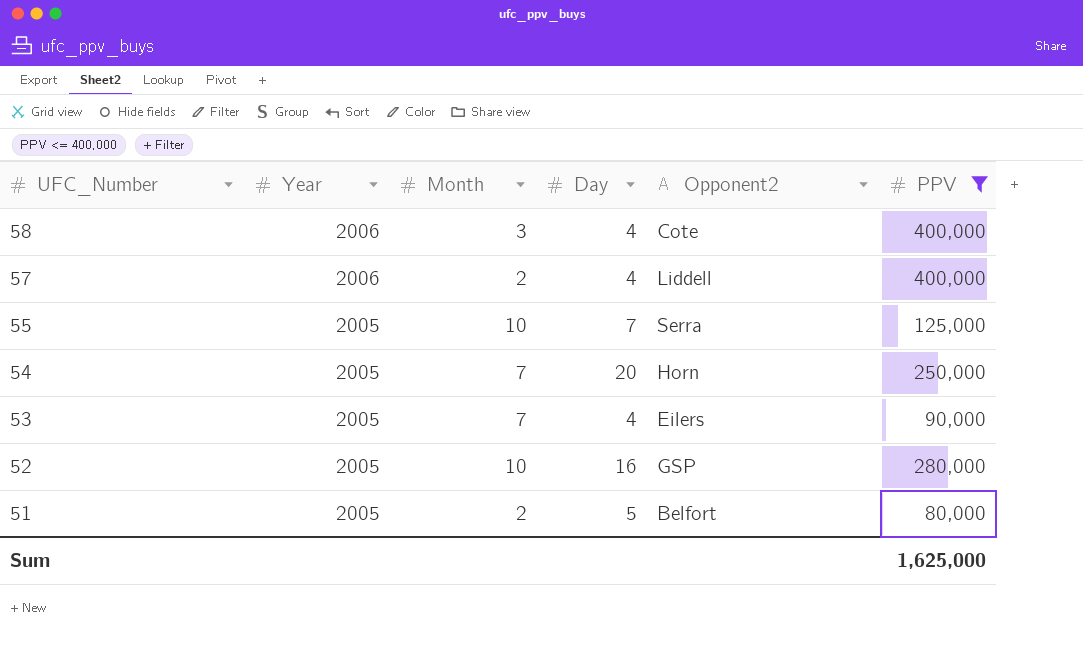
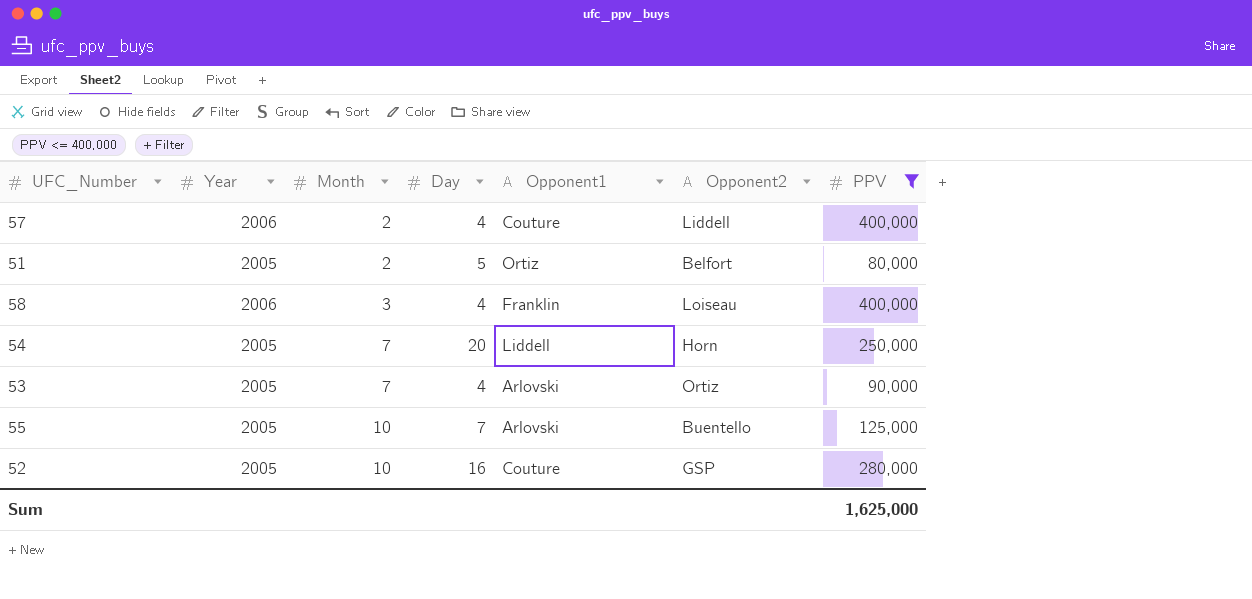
row order: UFC_Number descending -> Month ascending
column Opponent1 | position: none -> 5
58 | Opponent2: Cote -> Loiseau
53 | Opponent2: Eilers -> Ortiz
55 | Opponent2: Serra -> Buentello

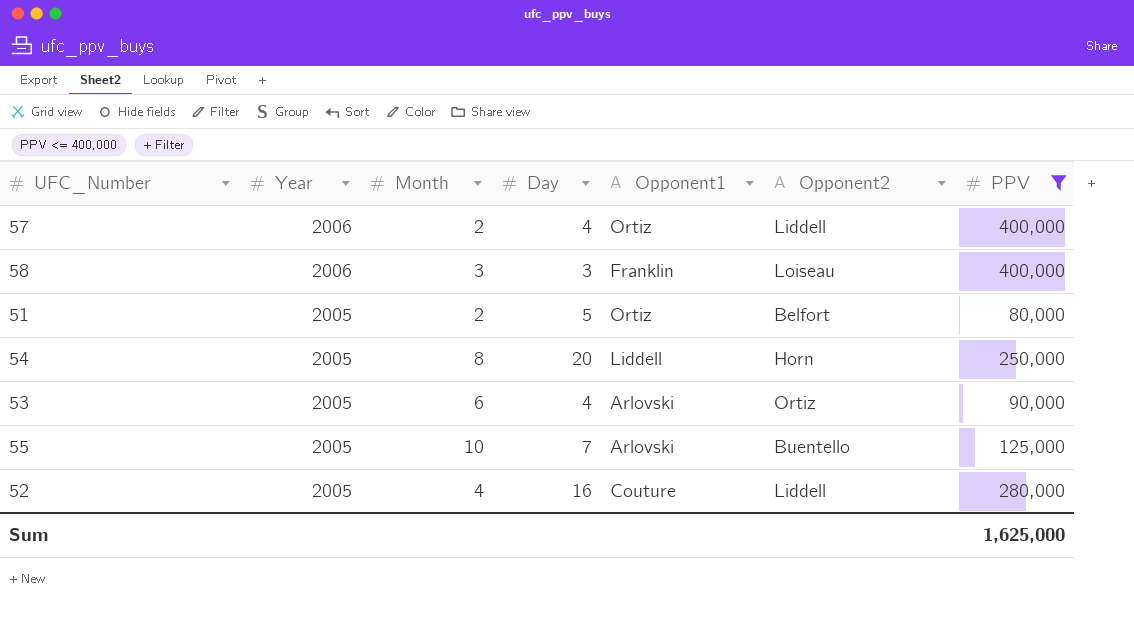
row order: Month ascending -> Year descending
57 | Opponent1: Couture -> Ortiz
58 | Day: 4 -> 3
54 | Month: 7 -> 8
53 | Month: 7 -> 6
52 | Month: 10 -> 4
52 | Opponent2: GSP -> Liddell

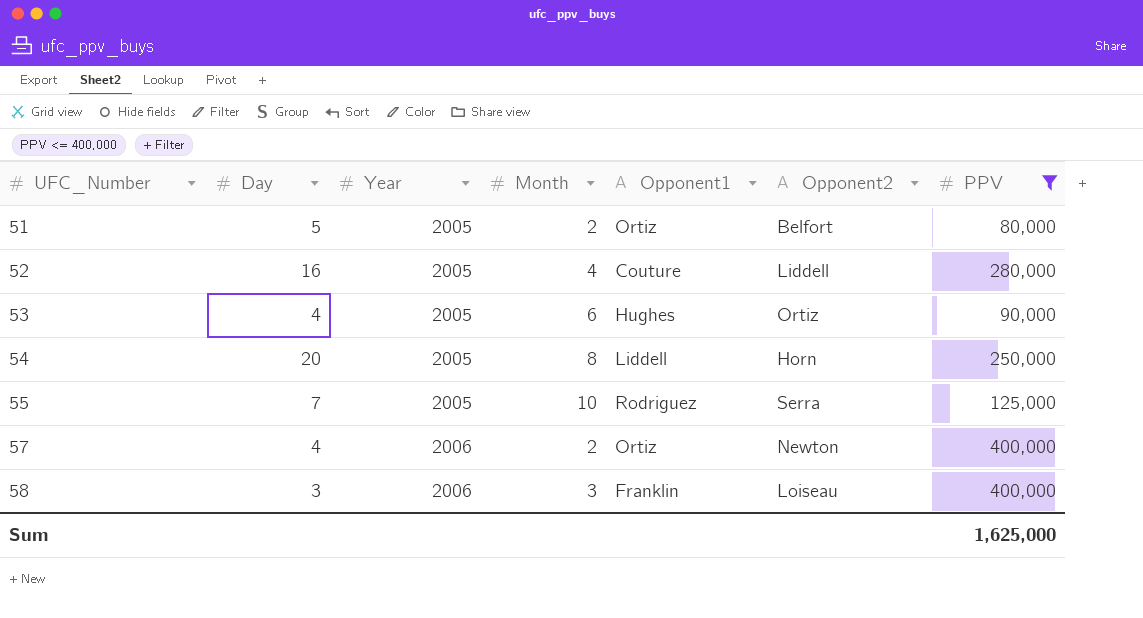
row order: Year descending -> UFC_Number ascending
column Day | position: 4 -> 2
53 | Opponent1: Arlovski -> Hughes
55 | Opponent1: Arlovski -> Rodriguez
55 | Opponent2: Buentello -> Serra
57 | Opponent2: Liddell -> Newton

